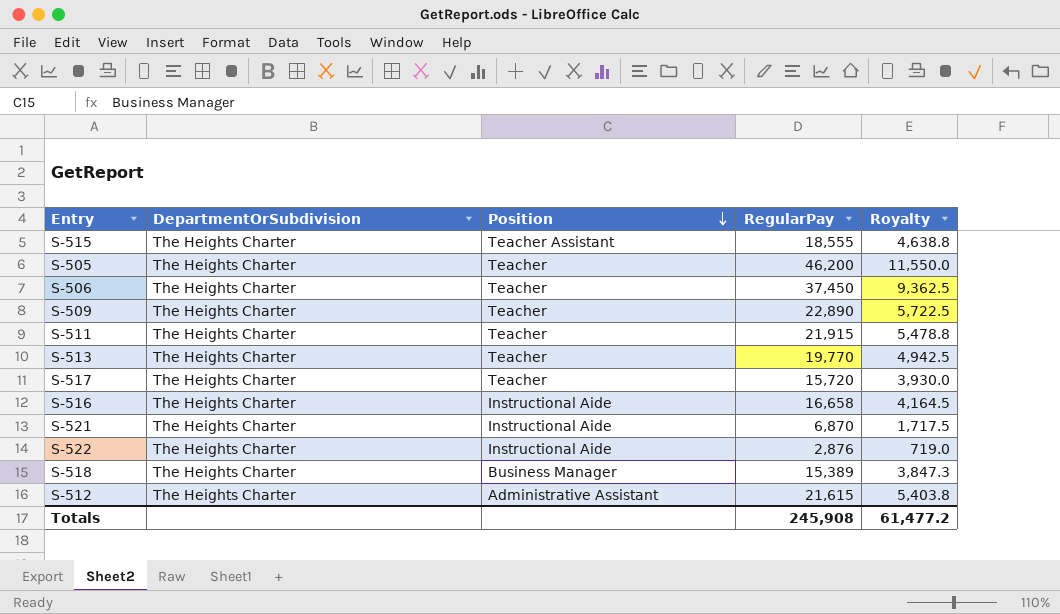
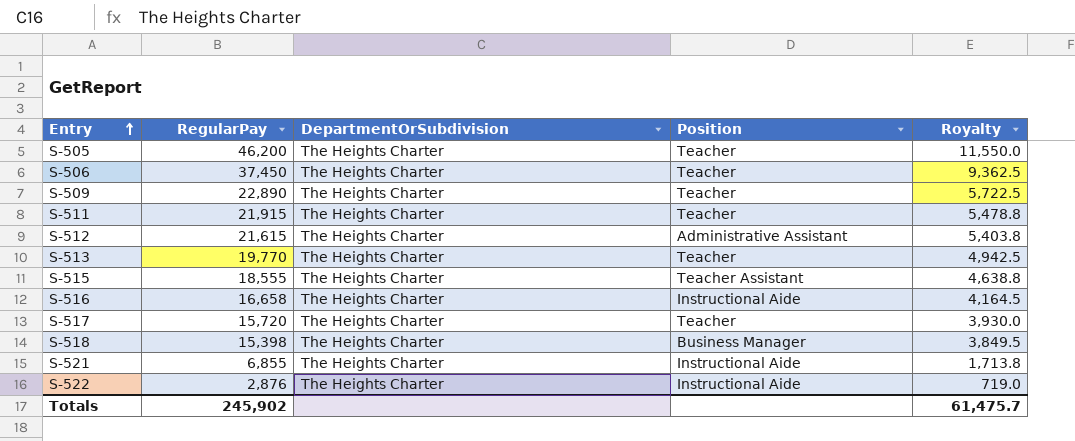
row order: Position descending -> Entry ascending
column RegularPay | position: 4 -> 2
S-518 | RegularPay: 15,389 -> 15,398
S-518 | Royalty: 3,847.3 -> 3,849.5
S-521 | RegularPay: 6,870 -> 6,855
S-521 | Royalty: 1,717.5 -> 1,713.8
Totals | RegularPay: 245,908 -> 245,902
Totals | Royalty: 61,477.2 -> 61,475.7

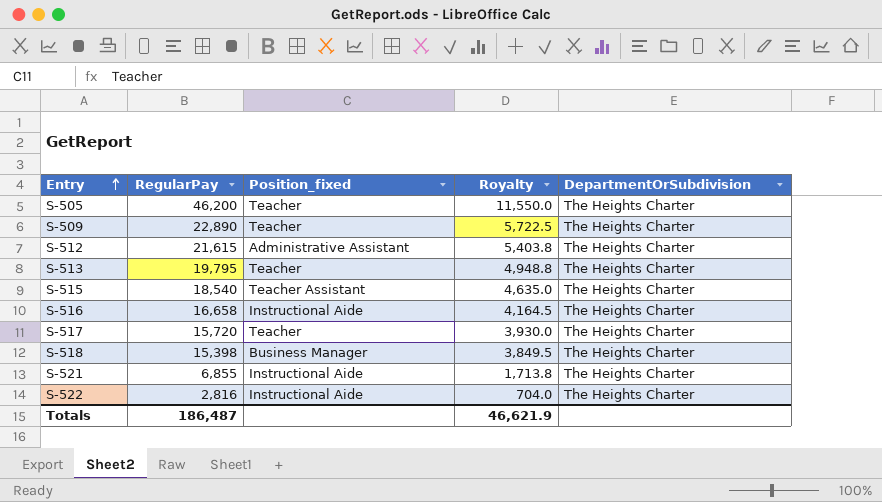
column name: Position -> Position_fixed
column DepartmentOrSubdivision | position: 3 -> 5
row S-506: 37,450 | The Heights Charter | Teacher | 9,362.5 -> none
row S-511: 21,915 | The Heights Charter | Teacher | 5,478.8 -> none
S-513 | RegularPay: 19,770 -> 19,795
S-513 | Royalty: 4,942.5 -> 4,948.8
S-515 | RegularPay: 18,555 -> 18,540
S-515 | Royalty: 4,638.8 -> 4,635.0
S-522 | RegularPay: 2,876 -> 2,816
S-522 | Royalty: 719.0 -> 704.0
Totals | RegularPay: 245,902 -> 186,487
Totals | Royalty: 61,475.7 -> 46,621.9

